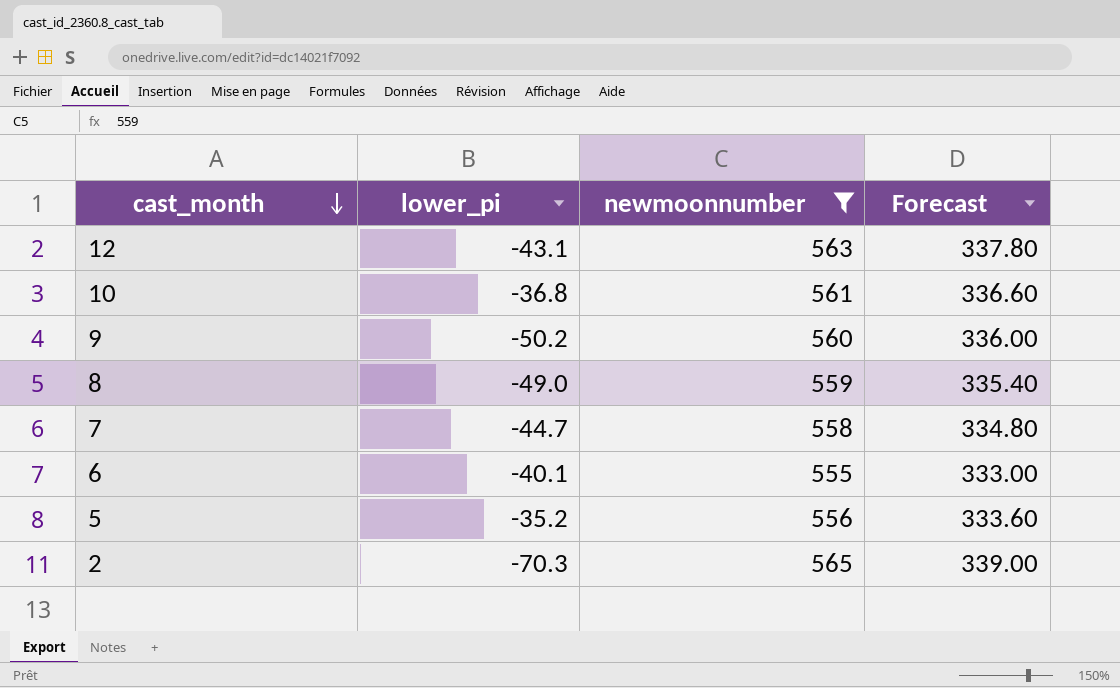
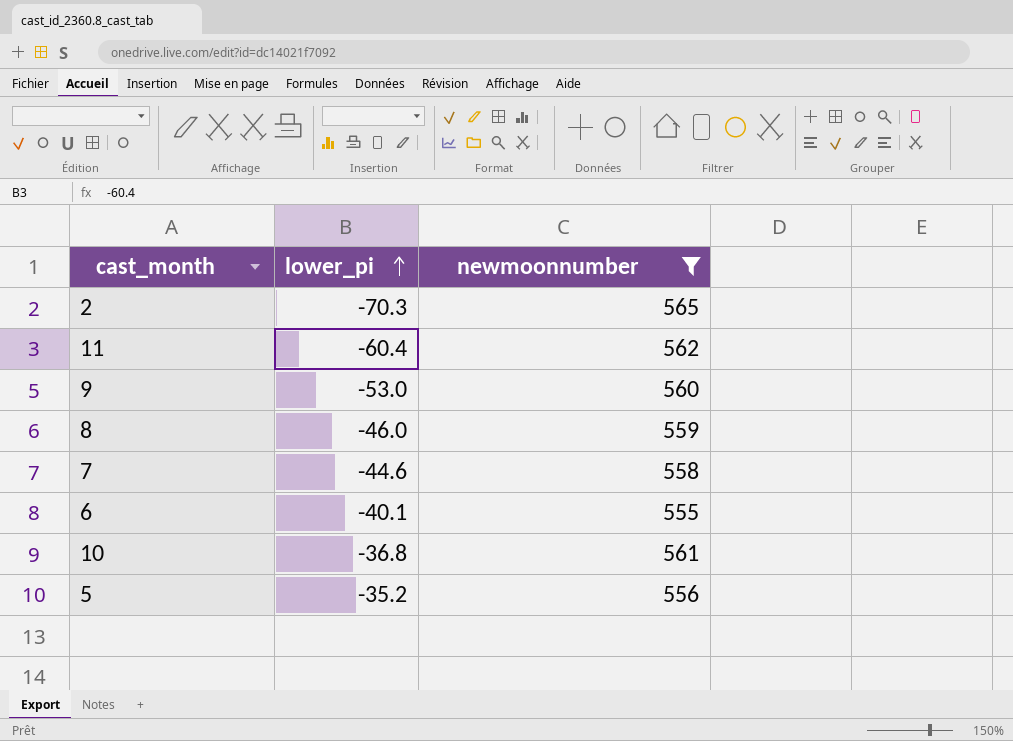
row order: cast_month descending -> lower_pi ascending
column Forecast | formula: [newmoonnumber] * 0.6 -> none
row 12: -43.1 | 563 | 337.80 -> none
row 11: none -> -60.4 | 562
9 | lower_pi: -50.2 -> -53.0
8 | lower_pi: -49.0 -> -46.0
7 | lower_pi: -44.7 -> -44.6

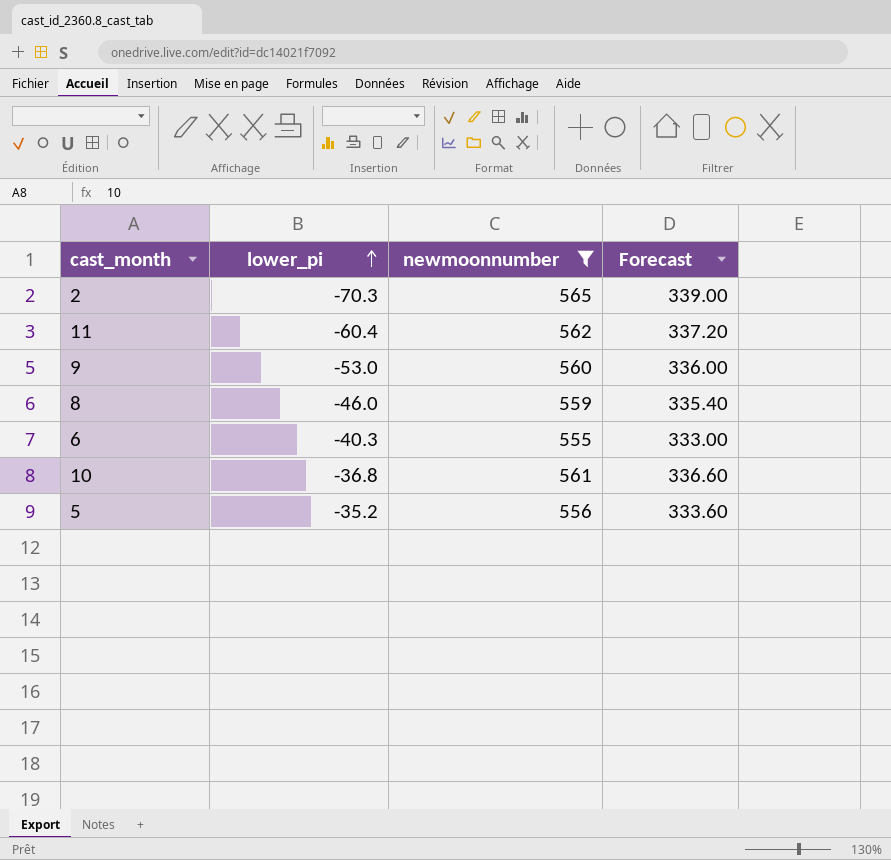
column Forecast | formula: none -> [newmoonnumber] * 0.6
row 7: -44.6 | 558 -> none
6 | lower_pi: -40.1 -> -40.3

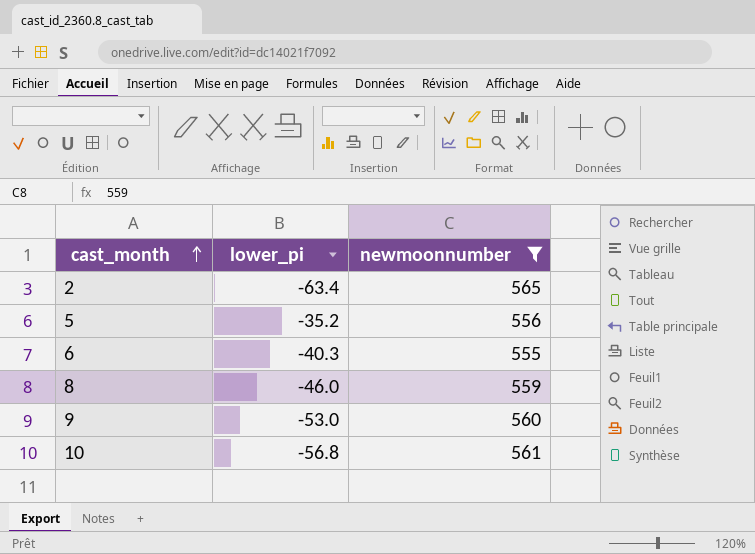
row order: lower_pi ascending -> cast_month ascending
column Forecast | formula: [newmoonnumber] * 0.6 -> none
row 11: -60.4 | 562 | 337.20 -> none
2 | lower_pi: -70.3 -> -63.4
10 | lower_pi: -36.8 -> -56.8

